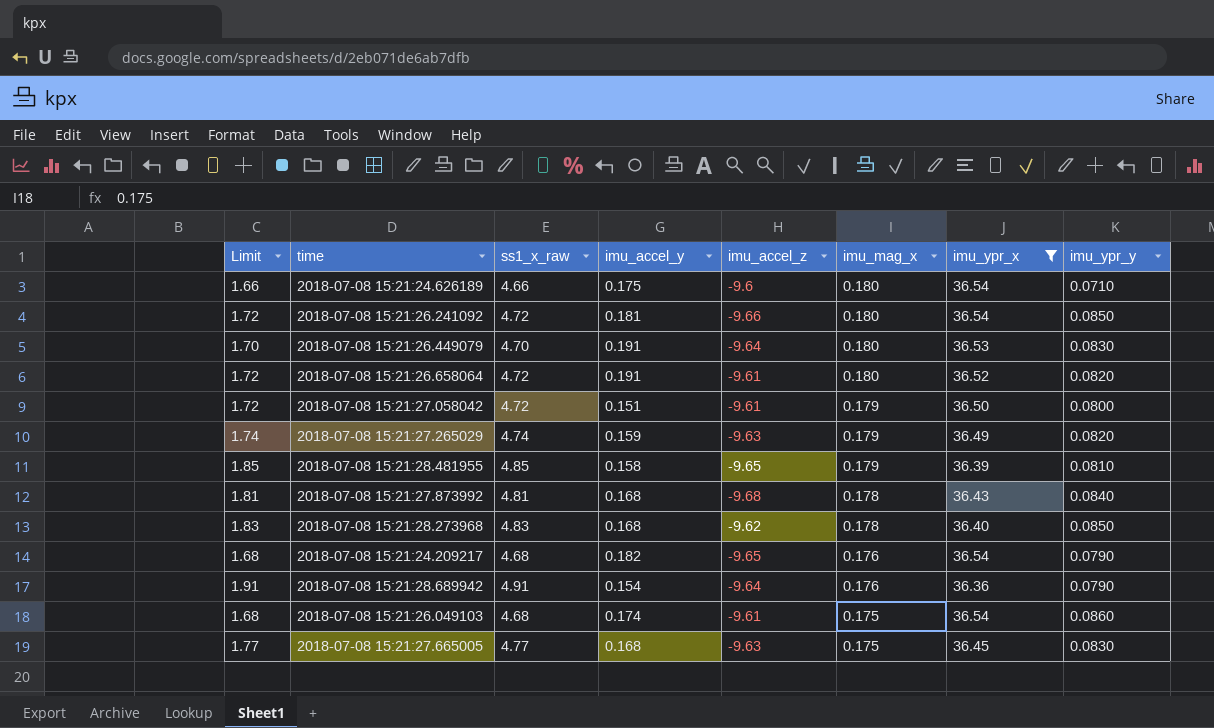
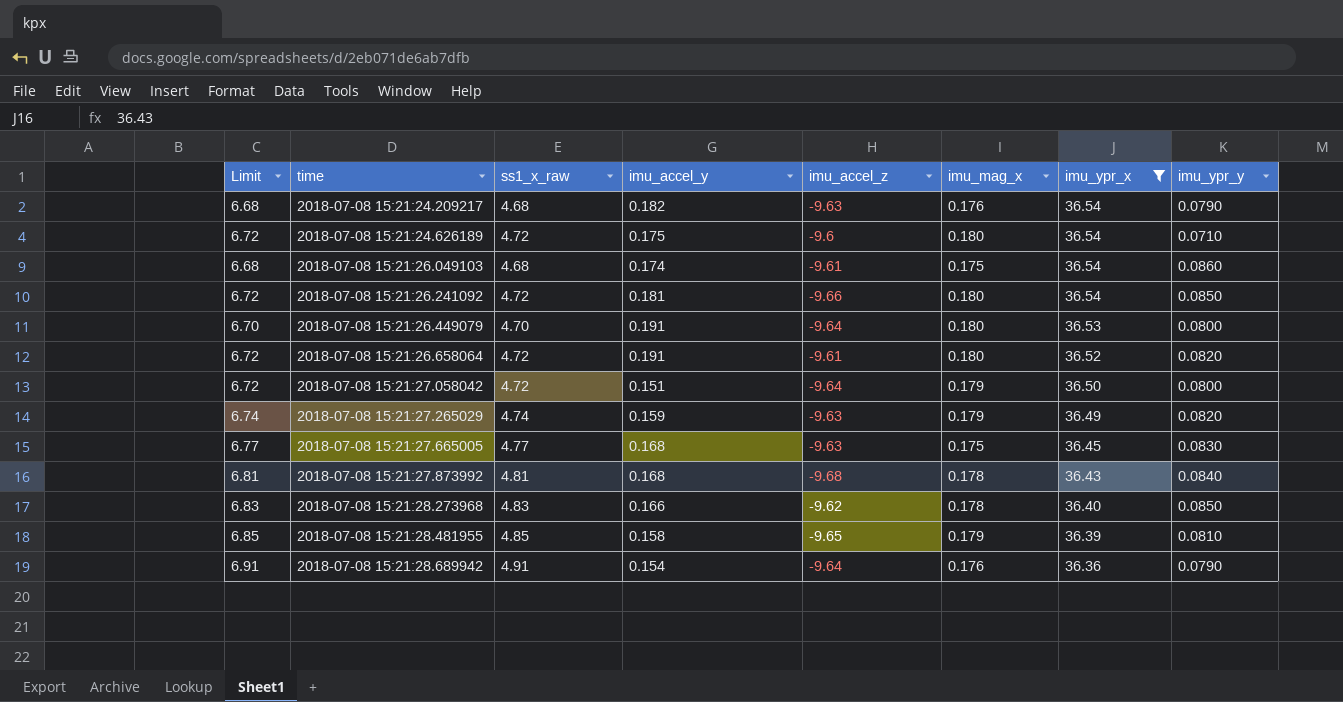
row order: imu_mag_x descending -> time ascending
column Limit | formula: [ss1_x_raw] - 3 -> [ss1_x_raw] + 2
2018-07-08 15:21:24.209217 | imu_accel_z: -9.65 -> -9.63
2018-07-08 15:21:24.626189 | ss1_x_raw: 4.66 -> 4.72
2018-07-08 15:21:26.449079 | imu_ypr_y: 0.0830 -> 0.0800
2018-07-08 15:21:27.058042 | imu_accel_z: -9.61 -> -9.64
2018-07-08 15:21:28.273968 | imu_accel_y: 0.168 -> 0.166

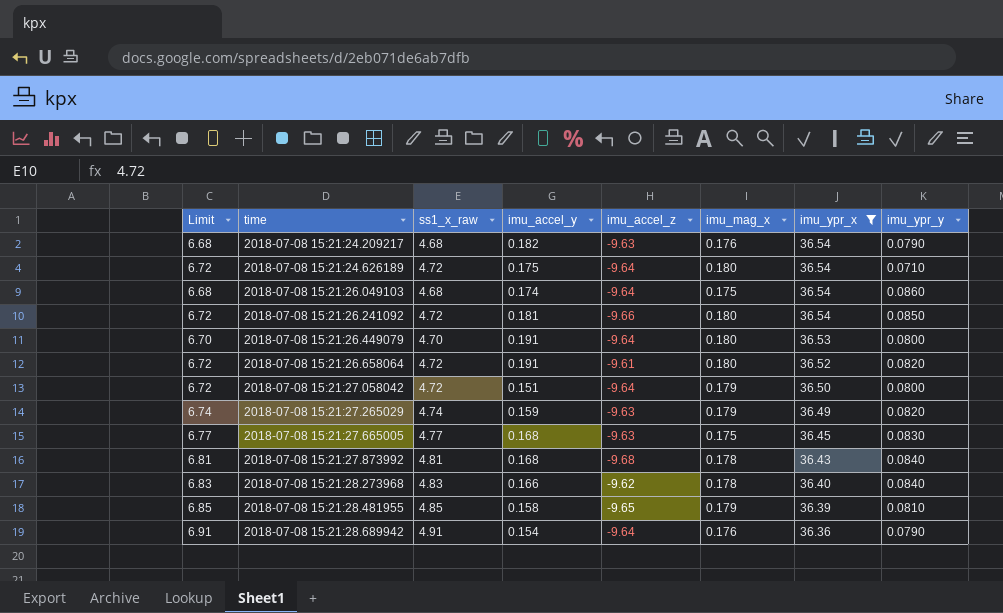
2018-07-08 15:21:24.626189 | imu_accel_z: -9.6 -> -9.64
2018-07-08 15:21:26.049103 | imu_accel_z: -9.61 -> -9.64
2018-07-08 15:21:28.273968 | imu_ypr_y: 0.0850 -> 0.0840

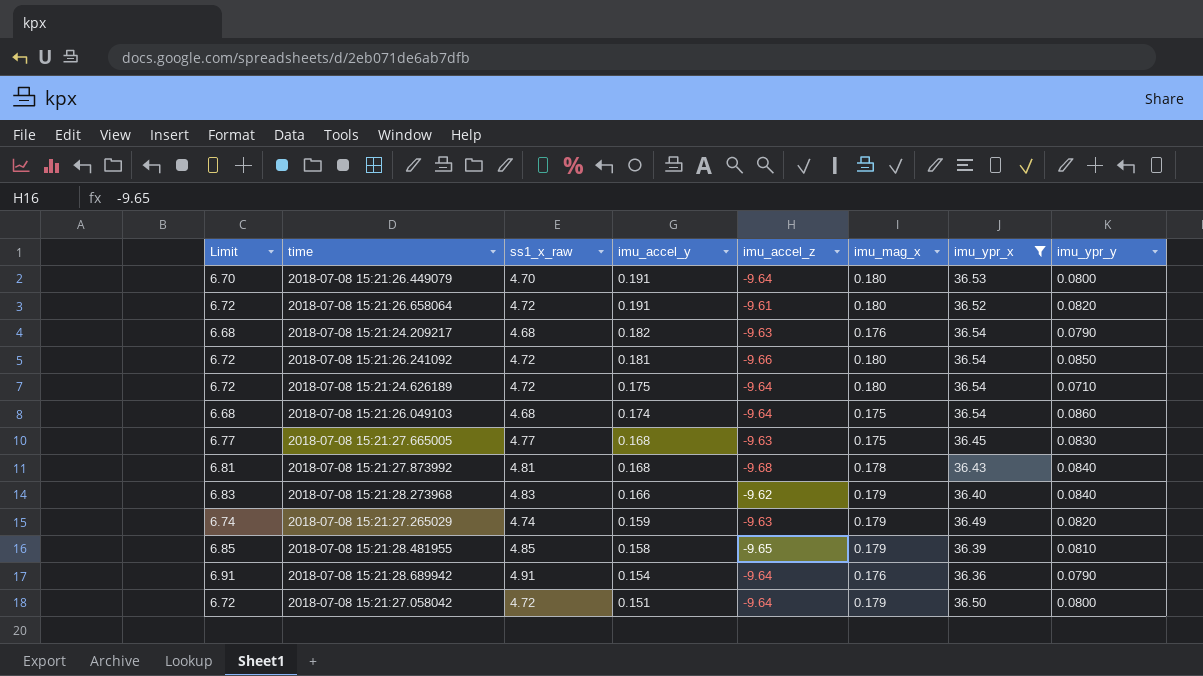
row order: time ascending -> imu_accel_y descending
2018-07-08 15:21:28.273968 | imu_mag_x: 0.178 -> 0.179

